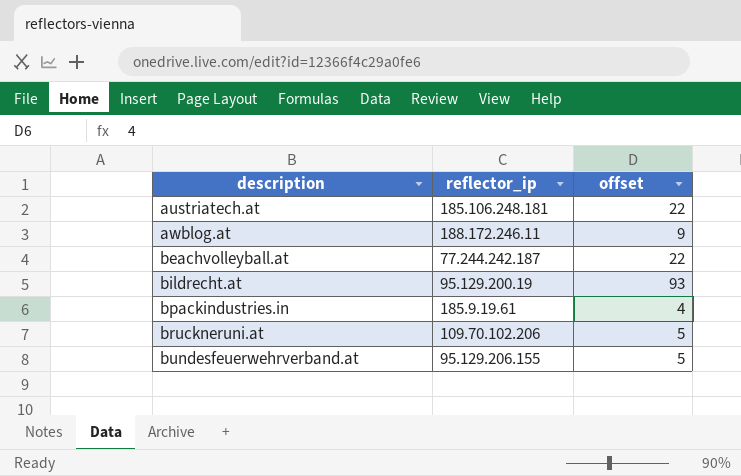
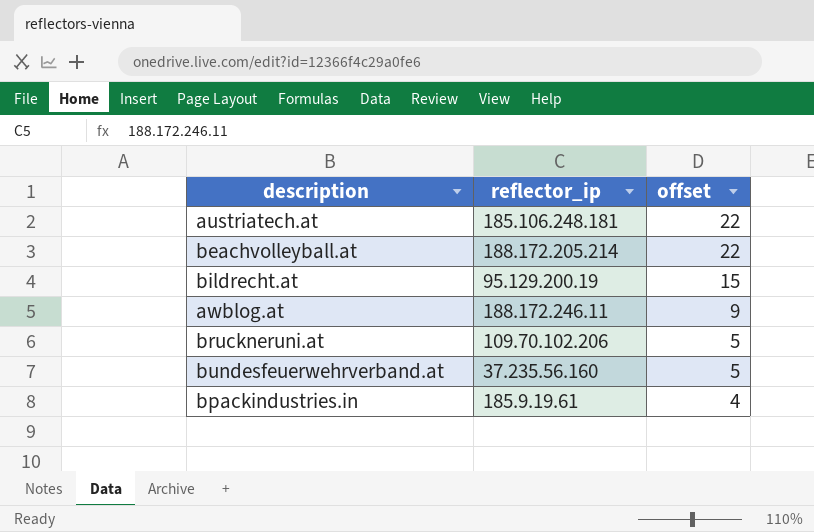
row order: description ascending -> offset descending
beachvolleyball.at | reflector_ip: 77.244.242.187 -> 188.172.205.214
bildrecht.at | offset: 93 -> 15
bundesfeuerwehrverband.at | reflector_ip: 95.129.206.155 -> 37.235.56.160

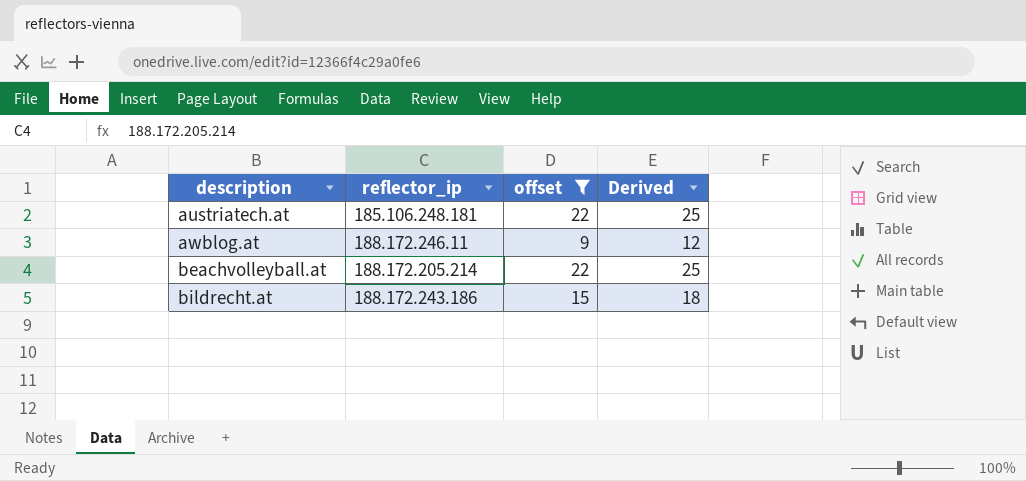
filter: none -> offset >= 9
row order: offset descending -> description ascending
column Derived | formula: none -> [offset] + 3
bildrecht.at | reflector_ip: 95.129.200.19 -> 188.172.243.186

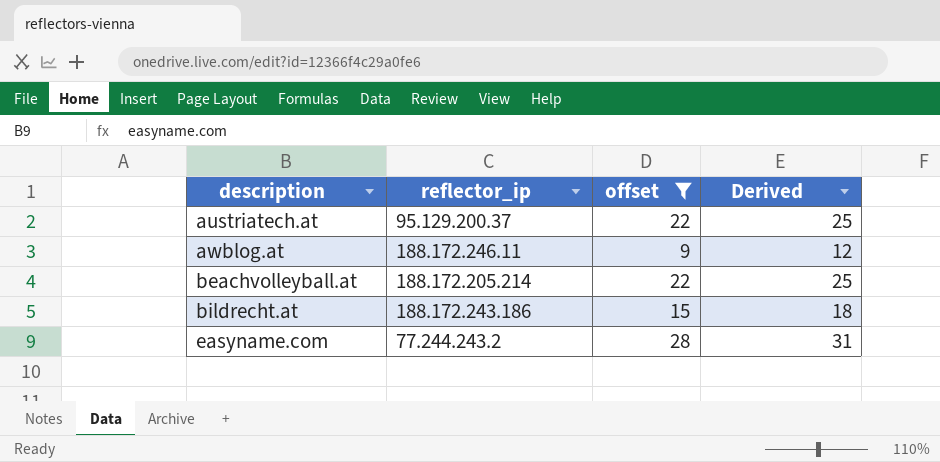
austriatech.at | reflector_ip: 185.106.248.181 -> 95.129.200.37
row easyname.com: none -> 77.244.243.2 | 28 | 31

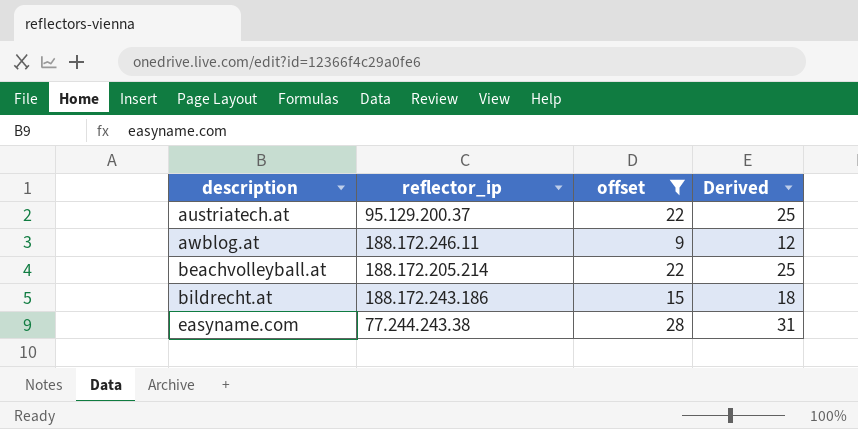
easyname.com | reflector_ip: 77.244.243.2 -> 77.244.243.38

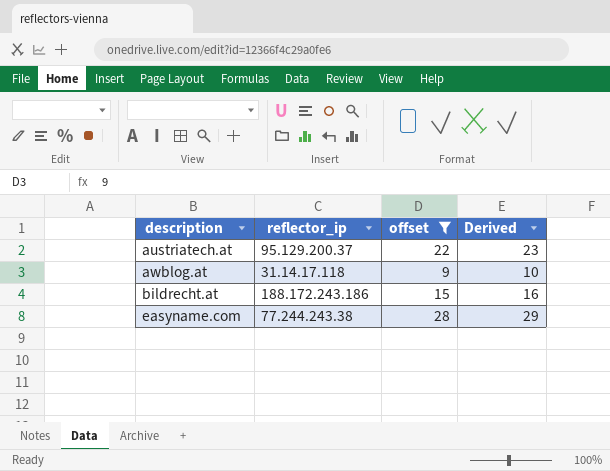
column Derived | formula: [offset] + 3 -> [offset] + 1
row beachvolleyball.at: 188.172.205.214 | 22 | 25 -> none
awblog.at | reflector_ip: 188.172.246.11 -> 31.14.17.118

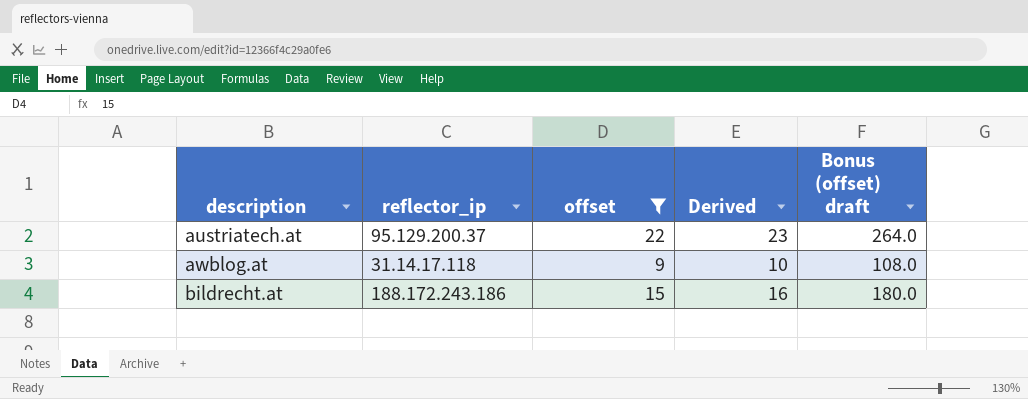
column Bonus (offset) draft | formula: none -> [offset] * 12
row easyname.com: 77.244.243.38 | 28 | 29 -> none

